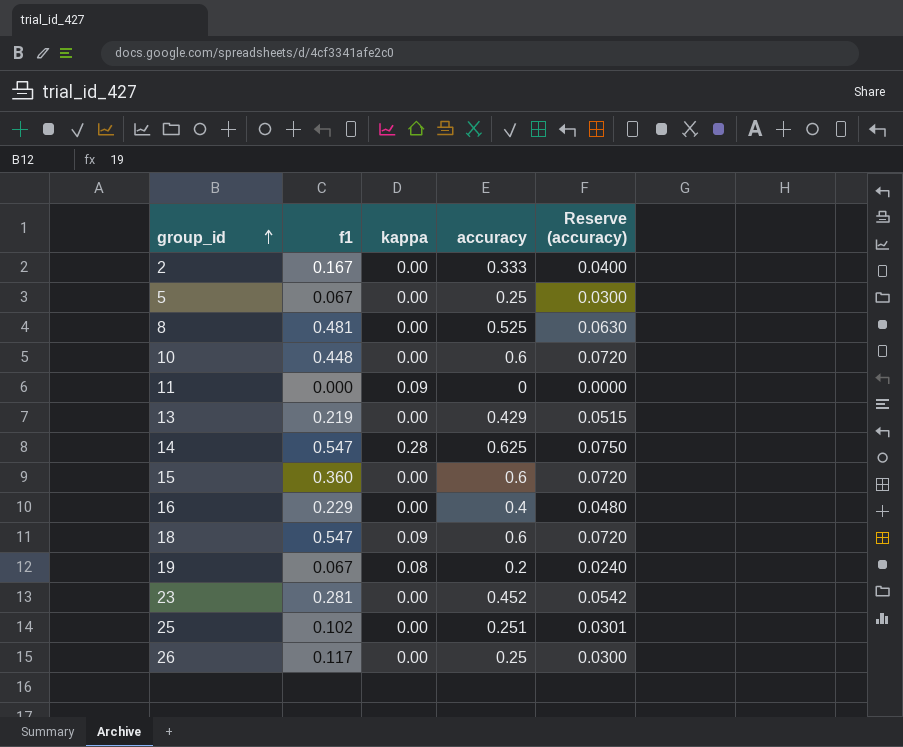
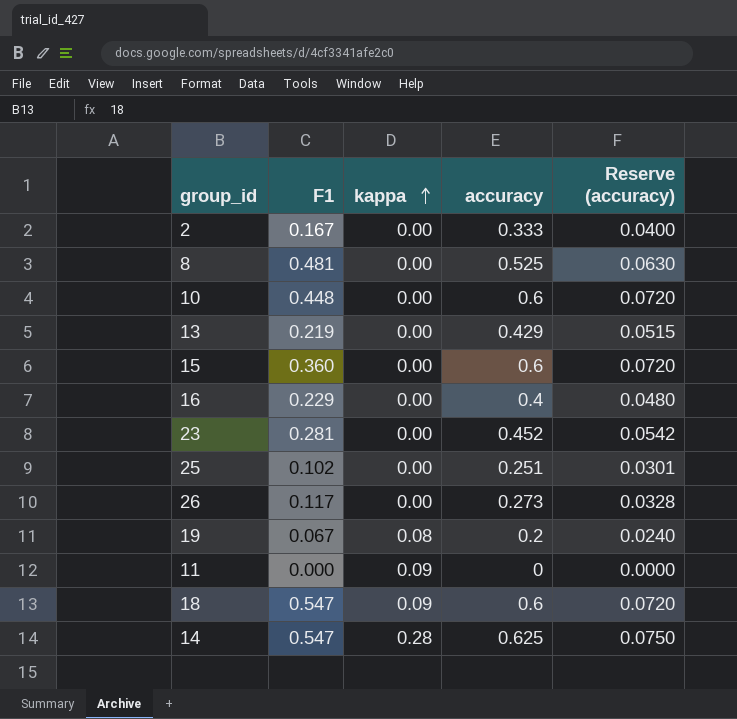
row order: group_id ascending -> kappa ascending
column name: f1 -> F1
row 5: 0.067 | 0.00 | 0.25 | 0.0300 -> none
26 | accuracy: 0.25 -> 0.273
26 | Reserve (accuracy): 0.0300 -> 0.0328

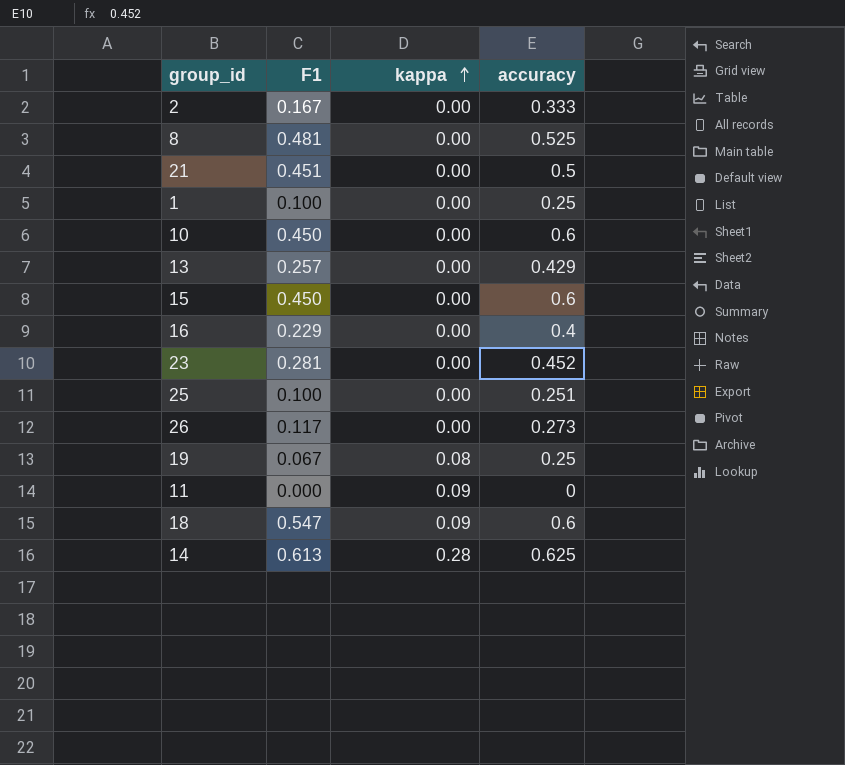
column Reserve (accuracy) | formula: [accuracy] * 0.12 -> none
row 21: none -> 0.451 | 0.00 | 0.5
row 1: none -> 0.100 | 0.00 | 0.25
10 | F1: 0.448 -> 0.450
13 | F1: 0.219 -> 0.257
15 | F1: 0.360 -> 0.450
25 | F1: 0.102 -> 0.100
19 | accuracy: 0.2 -> 0.25
14 | F1: 0.547 -> 0.613

